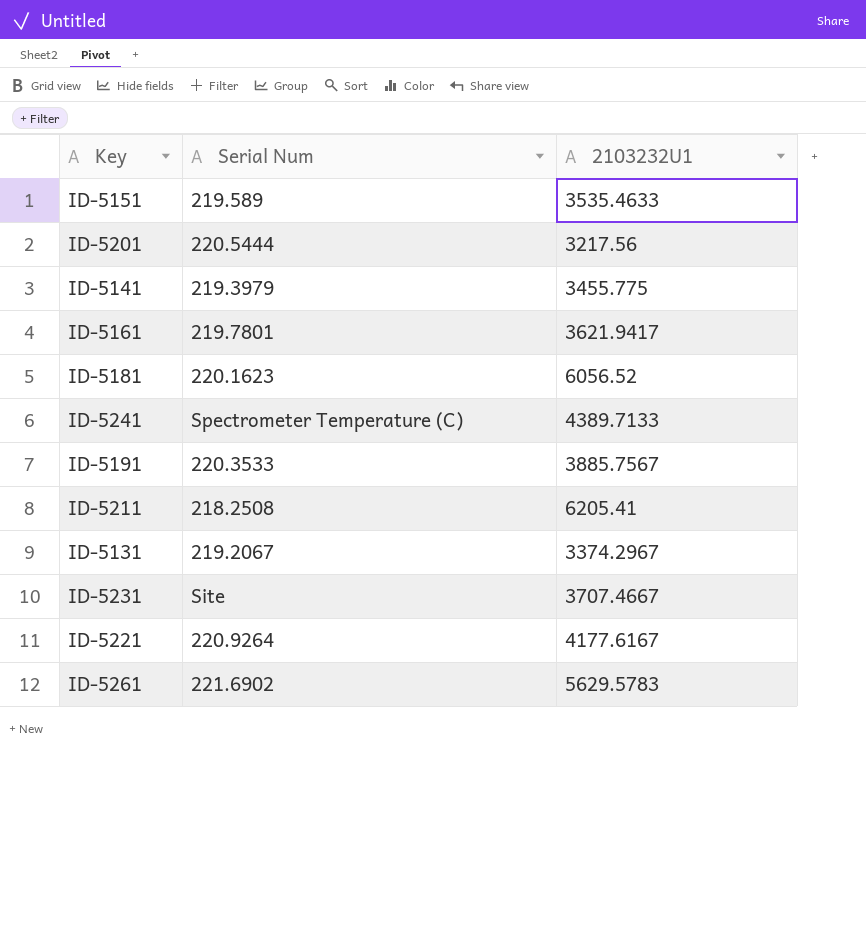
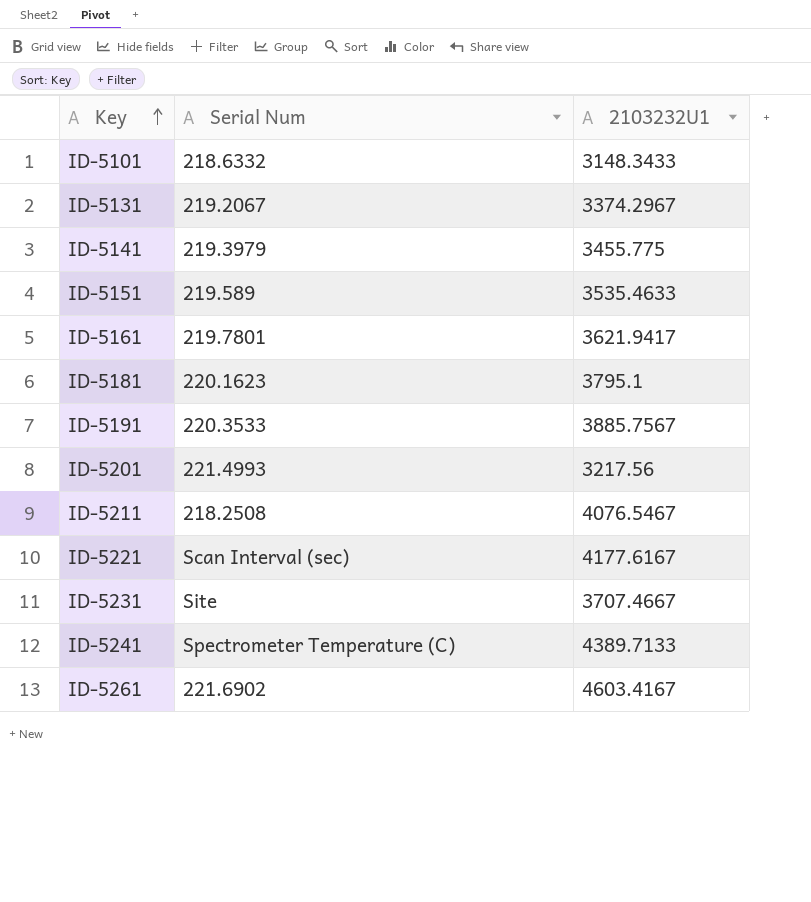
row order: none -> Key ascending
row ID-5101: none -> 218.6332 | 3148.3433
ID-5181 | 2103232U1: 6056.52 -> 3795.1
ID-5201 | Serial Num: 220.5444 -> 221.4993
ID-5211 | 2103232U1: 6205.41 -> 4076.5467
ID-5221 | Serial Num: 220.9264 -> Scan Interval (sec)
ID-5261 | 2103232U1: 5629.5783 -> 4603.4167

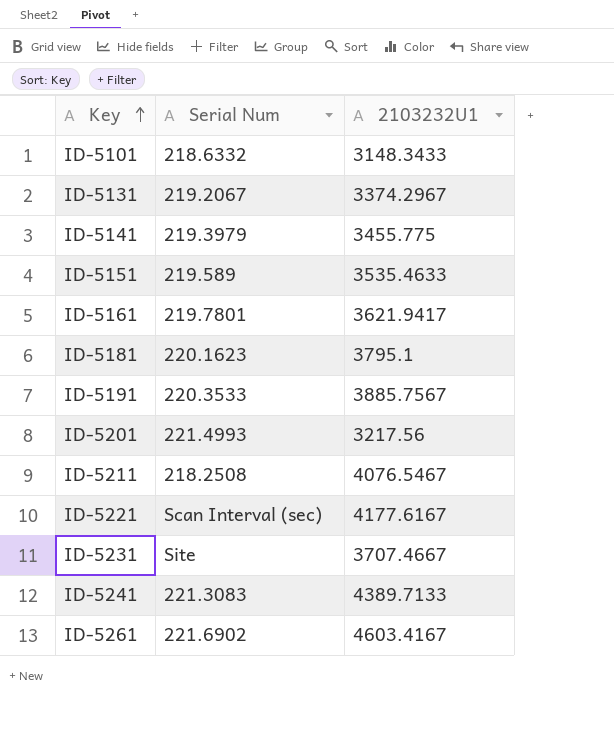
ID-5241 | Serial Num: Spectrometer Temperature (C) -> 221.3083

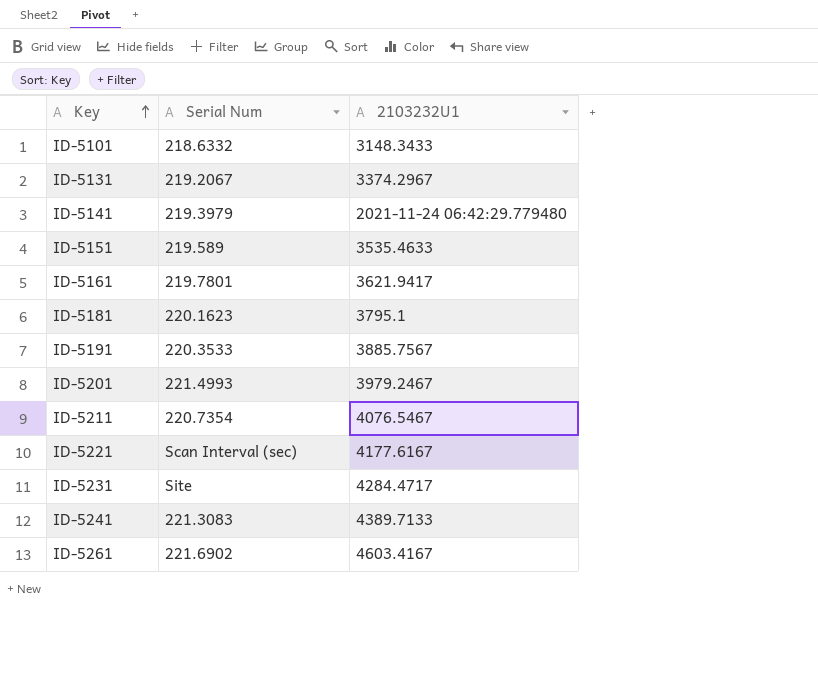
ID-5141 | 2103232U1: 3455.775 -> 2021-11-24 06:42:29.779480
ID-5201 | 2103232U1: 3217.56 -> 3979.2467
ID-5211 | Serial Num: 218.2508 -> 220.7354
ID-5231 | 2103232U1: 3707.4667 -> 4284.4717

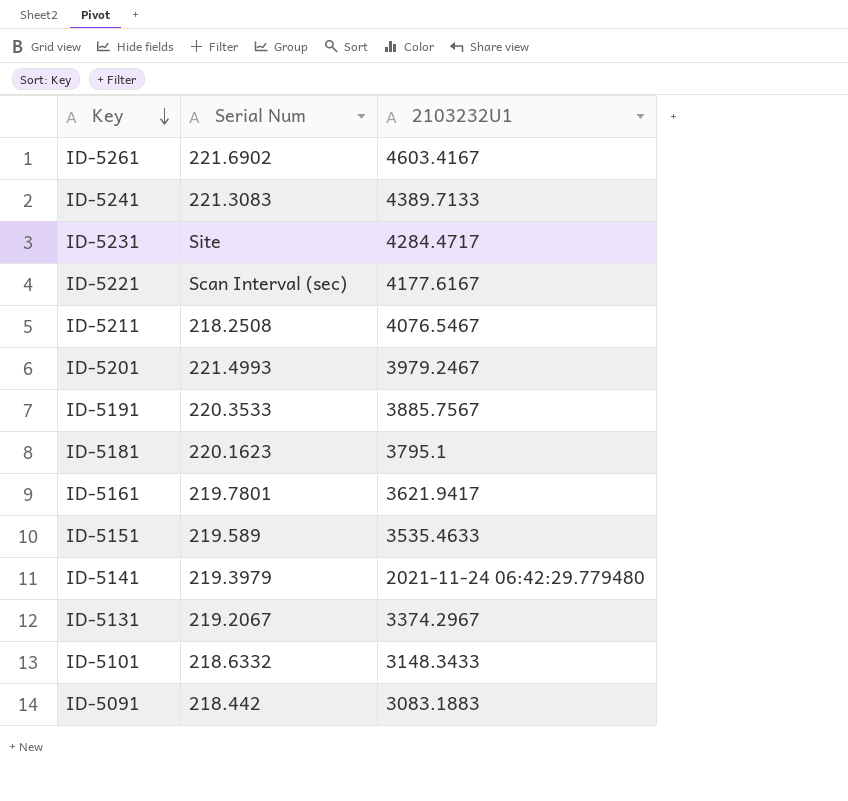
row order: Key ascending -> Key descending
ID-5211 | Serial Num: 220.7354 -> 218.2508
row ID-5091: none -> 218.442 | 3083.1883

